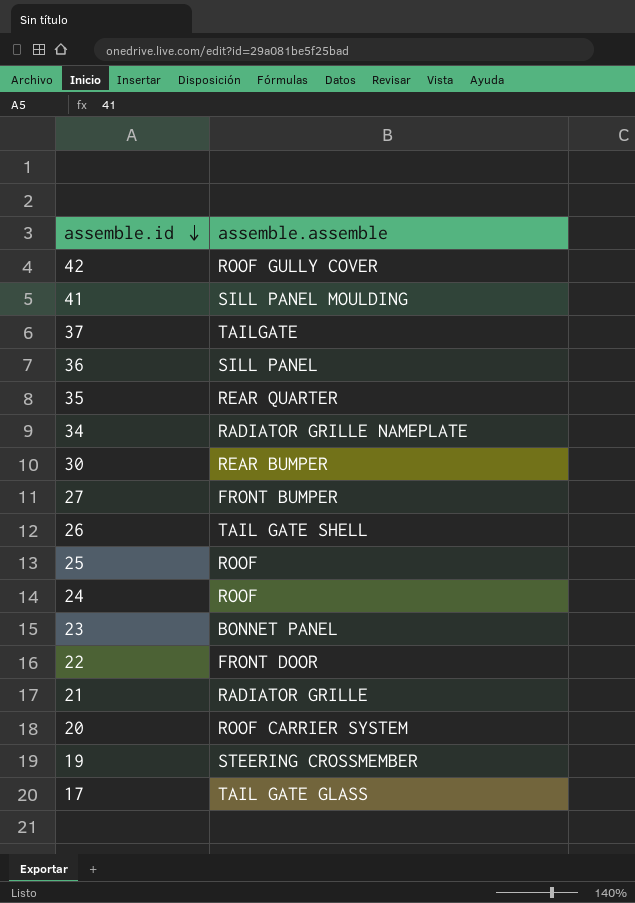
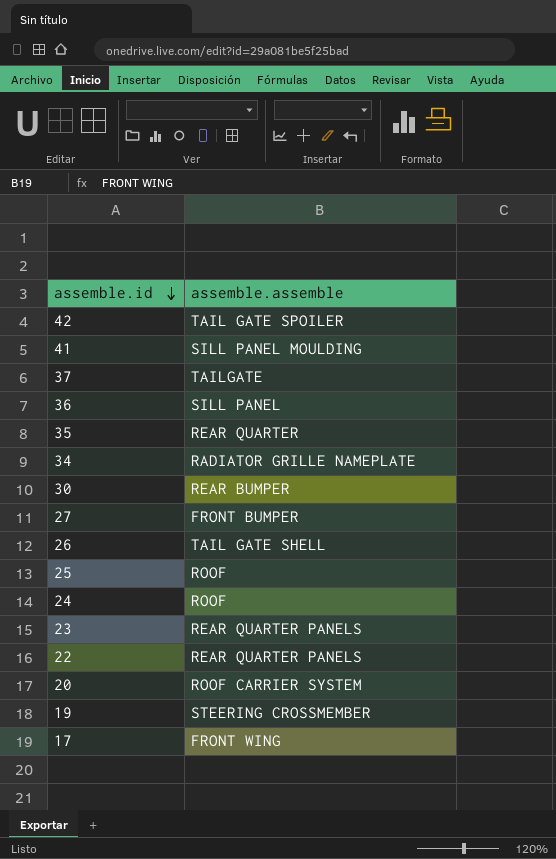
row 21: RADIATOR GRILLE -> none
42 | assemble.assemble: ROOF GULLY COVER -> TAIL GATE SPOILER
23 | assemble.assemble: BONNET PANEL -> REAR QUARTER PANELS
22 | assemble.assemble: FRONT DOOR -> REAR QUARTER PANELS
17 | assemble.assemble: TAIL GATE GLASS -> FRONT WING

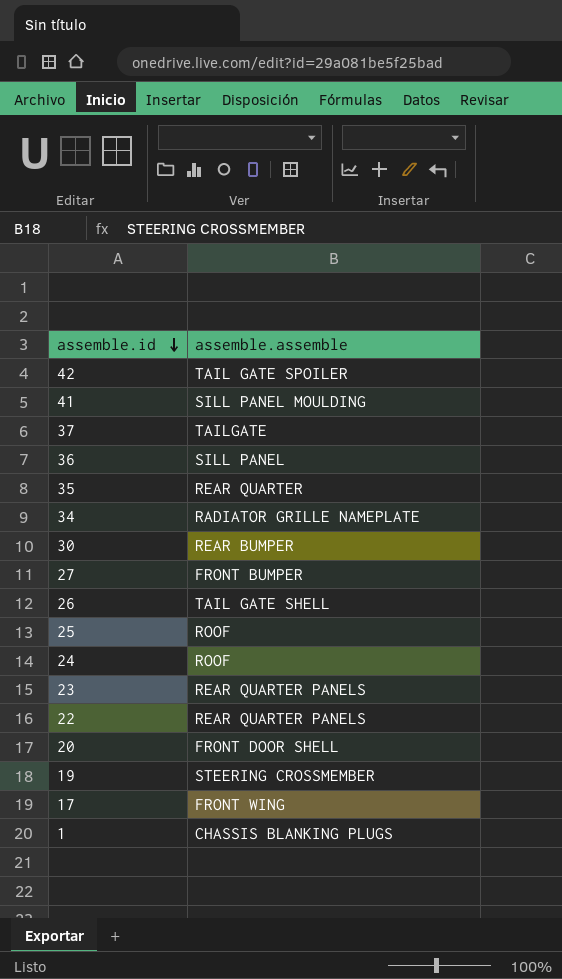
20 | assemble.assemble: ROOF CARRIER SYSTEM -> FRONT DOOR SHELL
row 1: none -> CHASSIS BLANKING PLUGS

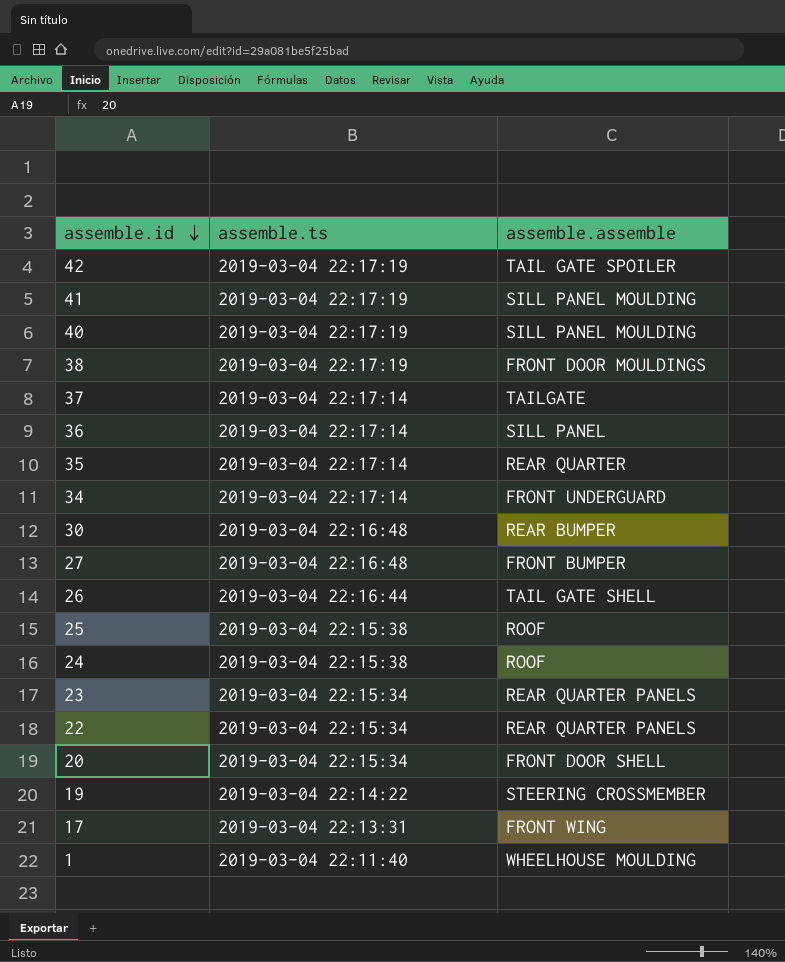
column assemble.ts | position: none -> 2
row 40: none -> 2019-03-04 22:17:19 | SILL PANEL MOULDING
row 38: none -> 2019-03-04 22:17:19 | FRONT DOOR MOULDINGS
34 | assemble.assemble: RADIATOR GRILLE NAMEPLATE -> FRONT UNDERGUARD
1 | assemble.assemble: CHASSIS BLANKING PLUGS -> WHEELHOUSE MOULDING

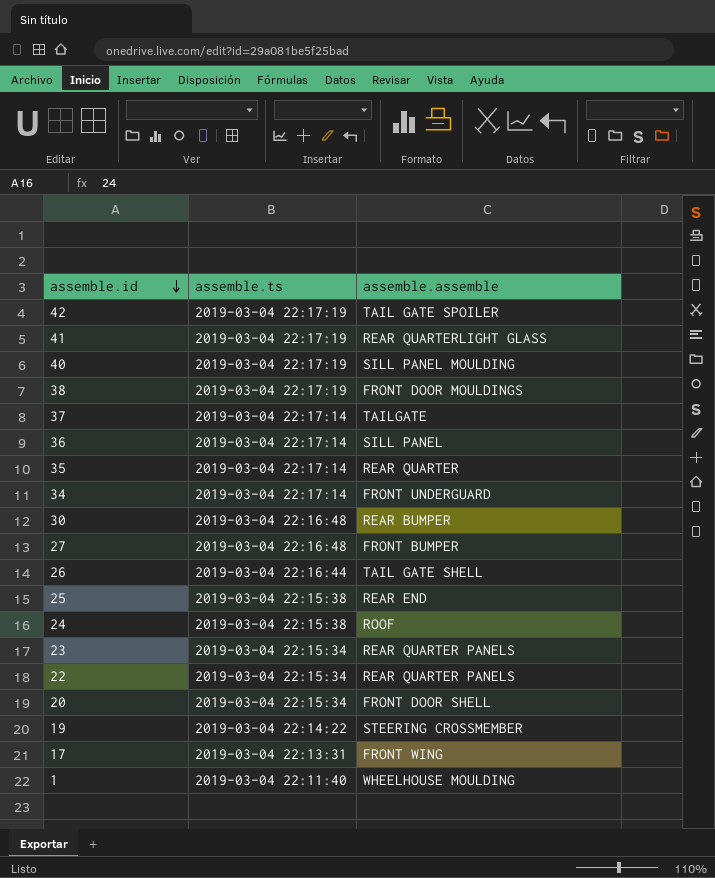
41 | assemble.assemble: SILL PANEL MOULDING -> REAR QUARTERLIGHT GLASS
25 | assemble.assemble: ROOF -> REAR END

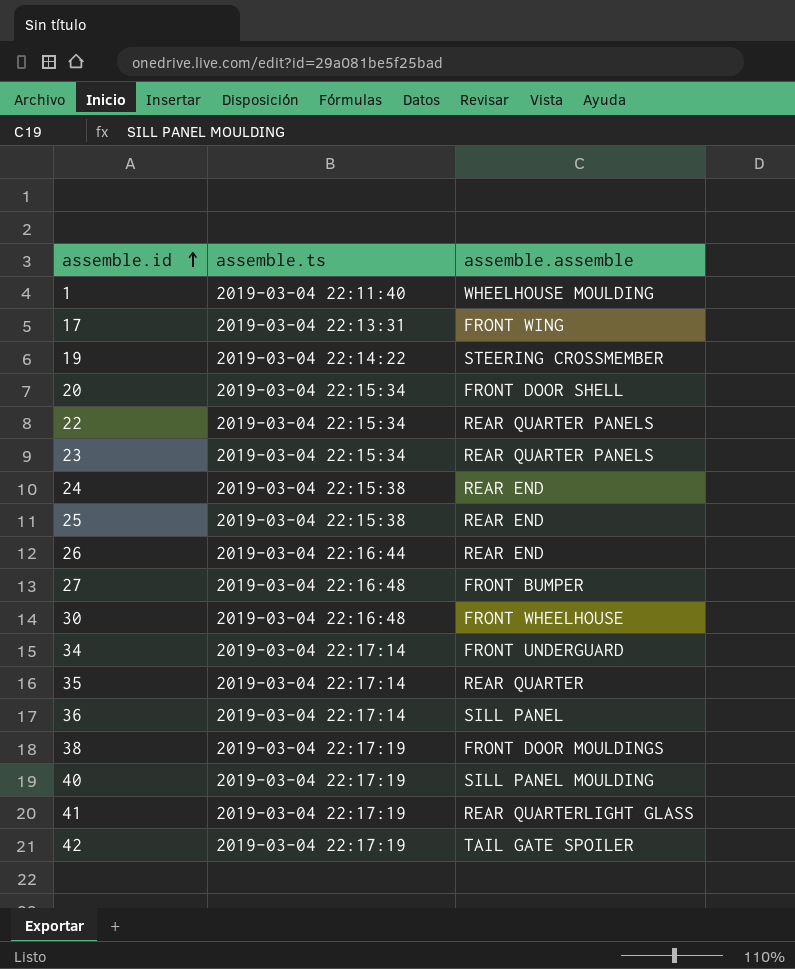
row order: assemble.id descending -> assemble.id ascending
row 37: 2019-03-04 22:17:14 | TAILGATE -> none
24 | assemble.assemble: ROOF -> REAR END
26 | assemble.assemble: TAIL GATE SHELL -> REAR END
30 | assemble.assemble: REAR BUMPER -> FRONT WHEELHOUSE

